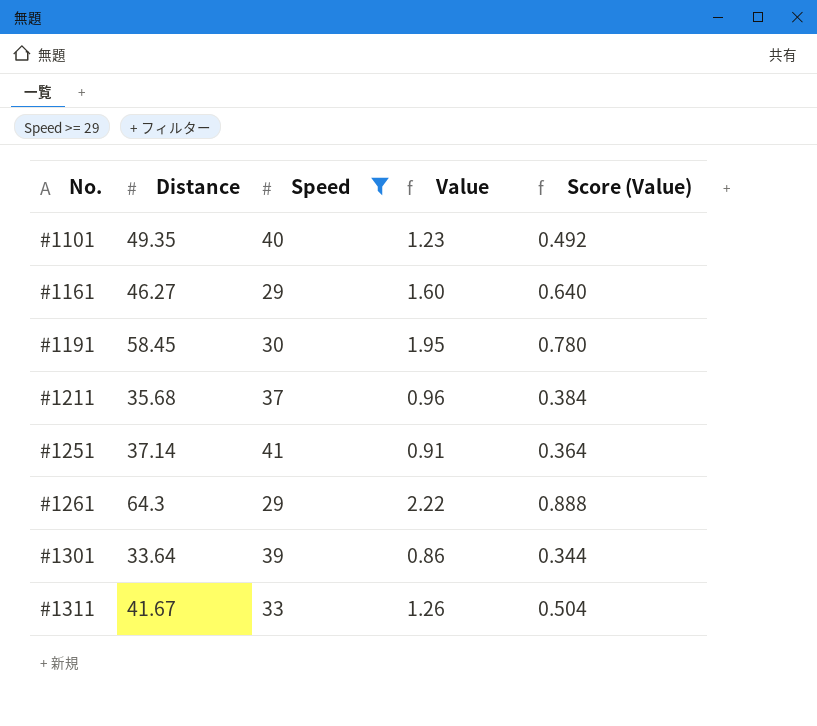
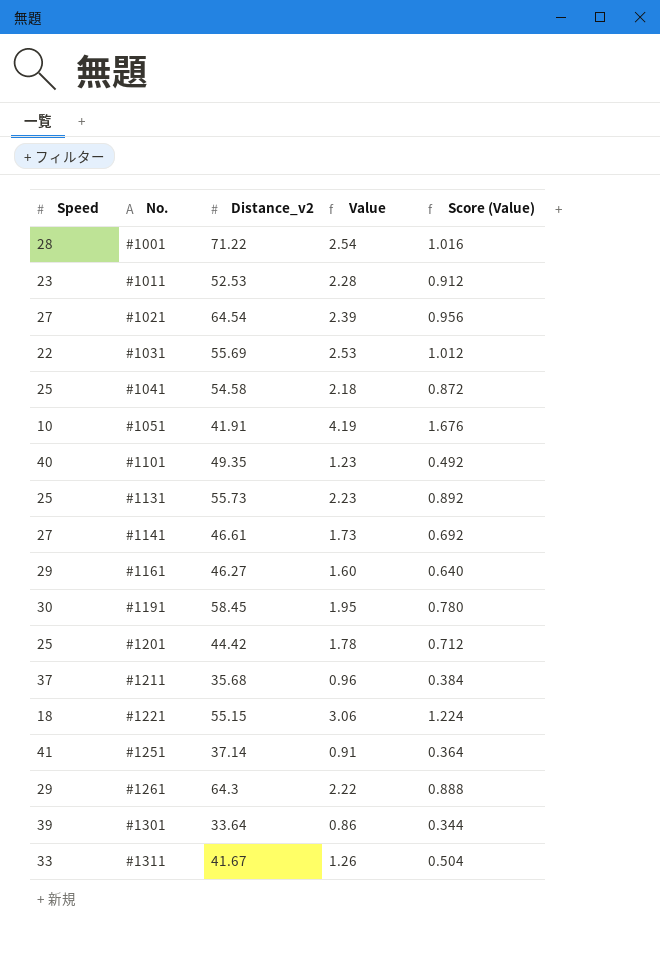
filter: Speed >= 29 -> none
column Speed | position: 3 -> 1
column name: Distance -> Distance_v2

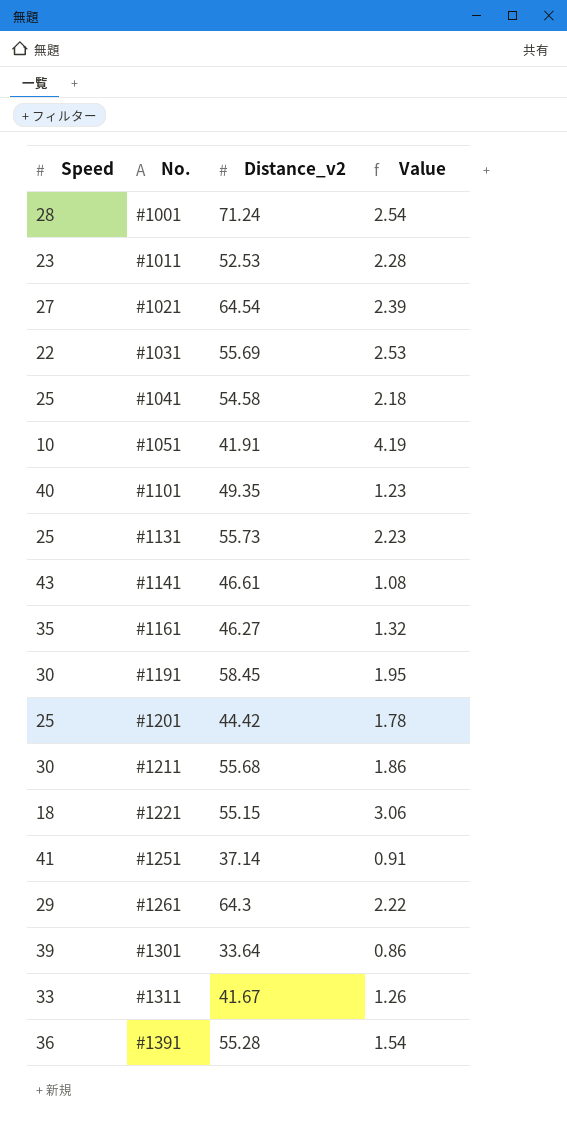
column Score (Value) | formula: [Value] * 0.4 -> none
#1001 | Distance_v2: 71.22 -> 71.24
#1141 | Speed: 27 -> 43
#1141 | Value: 1.73 -> 1.08
#1161 | Speed: 29 -> 35
#1161 | Value: 1.60 -> 1.32
#1211 | Speed: 37 -> 30
#1211 | Distance_v2: 35.68 -> 55.68
#1211 | Value: 0.96 -> 1.86
row #1391: none -> 36 | 55.28 | 1.54

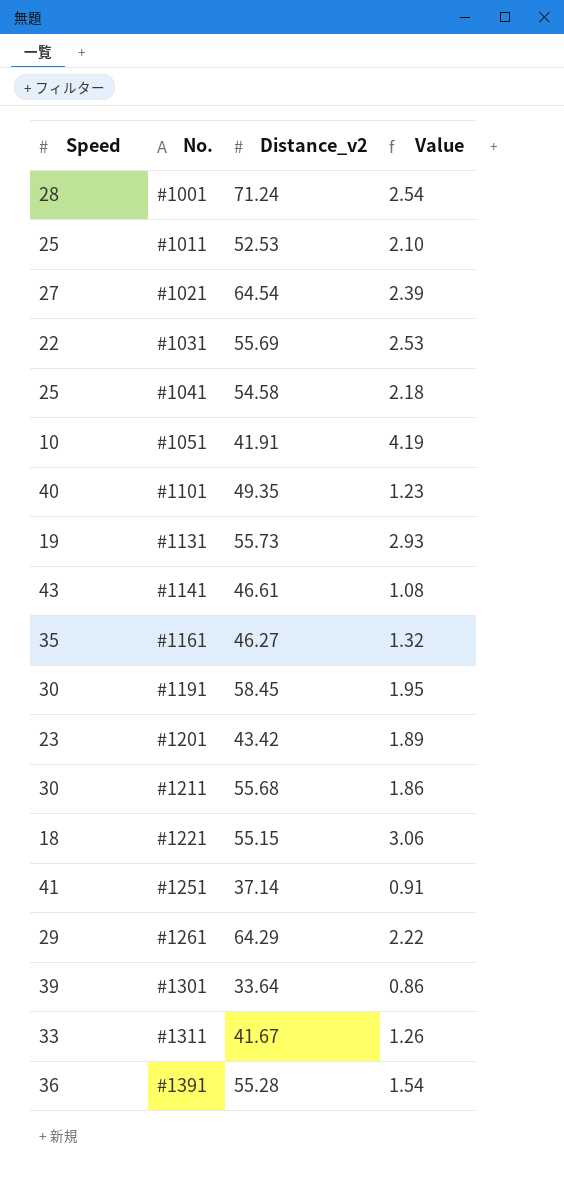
#1011 | Speed: 23 -> 25
#1011 | Value: 2.28 -> 2.10
#1131 | Speed: 25 -> 19
#1131 | Value: 2.23 -> 2.93
#1201 | Speed: 25 -> 23
#1201 | Distance_v2: 44.42 -> 43.42
#1201 | Value: 1.78 -> 1.89
#1261 | Distance_v2: 64.3 -> 64.29

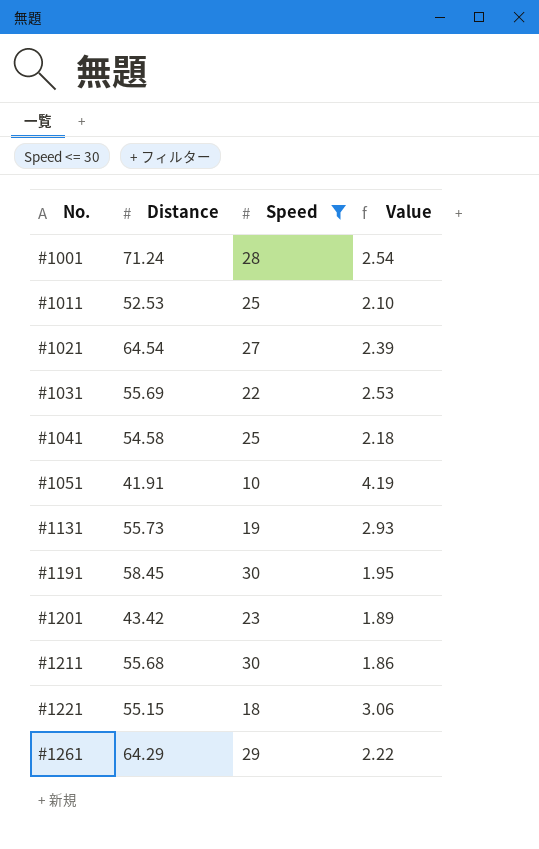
filter: none -> Speed <= 30
column name: Distance_v2 -> Distance
column Speed | position: 1 -> 3

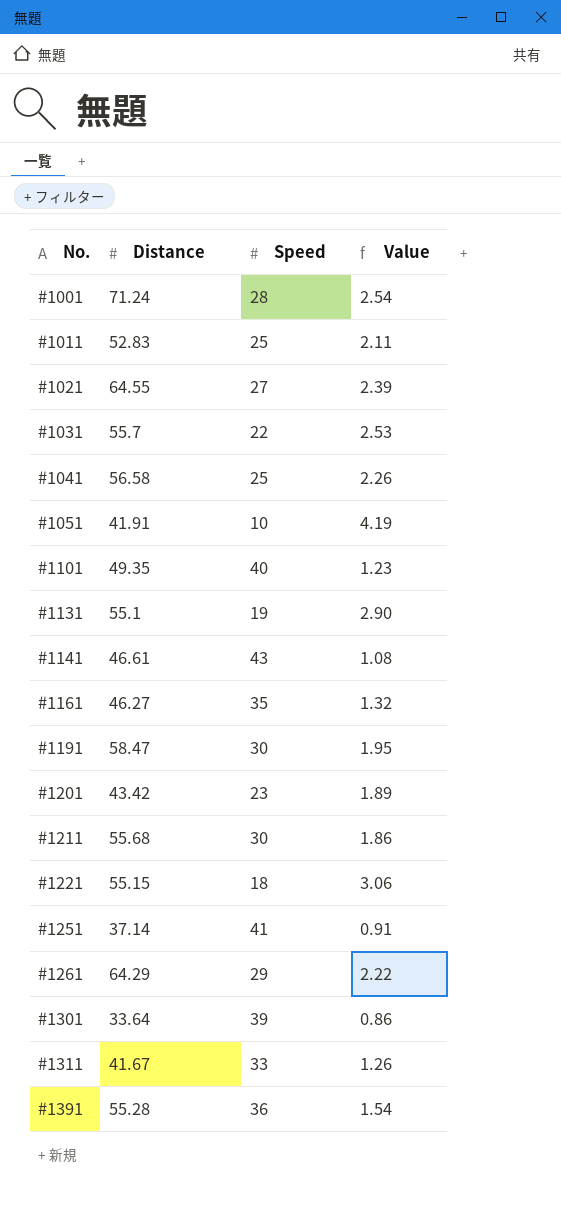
filter: Speed <= 30 -> none
#1011 | Distance: 52.53 -> 52.83
#1011 | Value: 2.10 -> 2.11
#1021 | Distance: 64.54 -> 64.55
#1031 | Distance: 55.69 -> 55.7
#1041 | Distance: 54.58 -> 56.58
#1041 | Value: 2.18 -> 2.26
#1131 | Distance: 55.73 -> 55.1
#1131 | Value: 2.93 -> 2.90
#1191 | Distance: 58.45 -> 58.47

